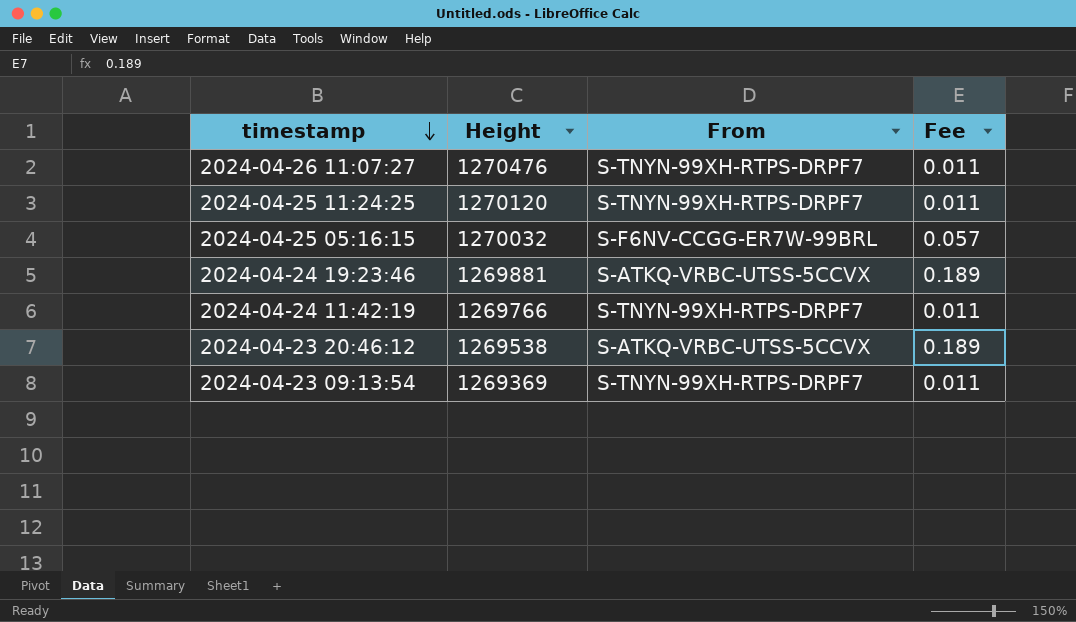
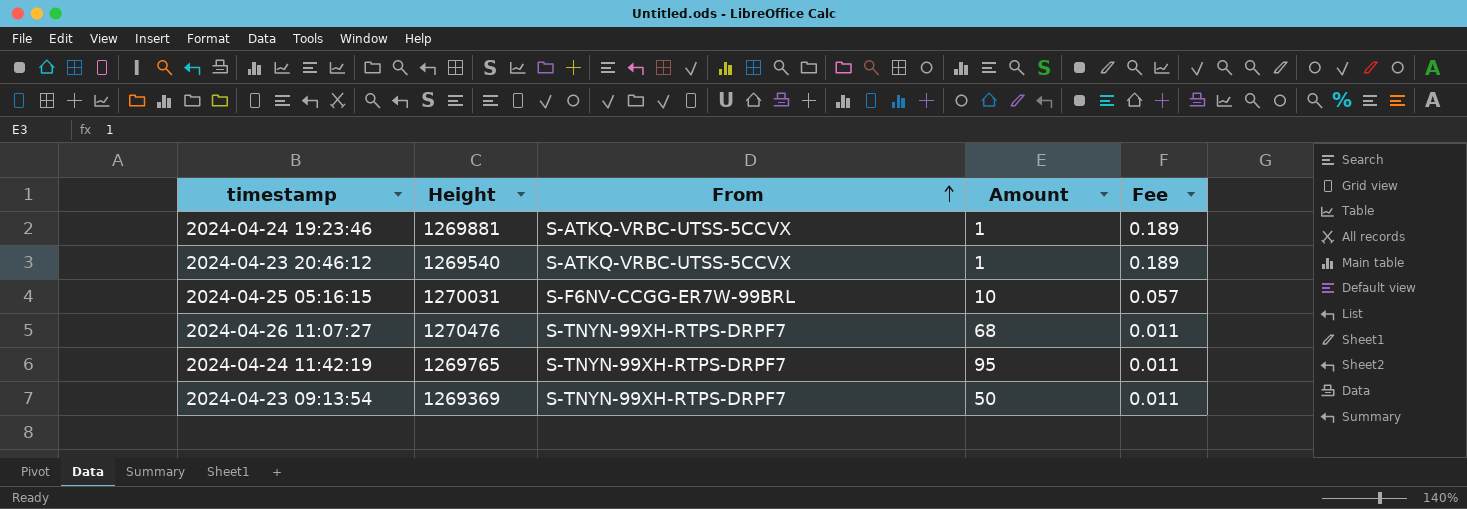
row order: timestamp descending -> From ascending
column Amount | position: none -> 4
row 2024-04-25 11:24:25: 1270120 | S-TNYN-99XH-RTPS-DRPF7 | 0.011 -> none
2024-04-23 20:46:12 | Height: 1269538 -> 1269540
2024-04-25 05:16:15 | Height: 1270032 -> 1270031
2024-04-24 11:42:19 | Height: 1269766 -> 1269765

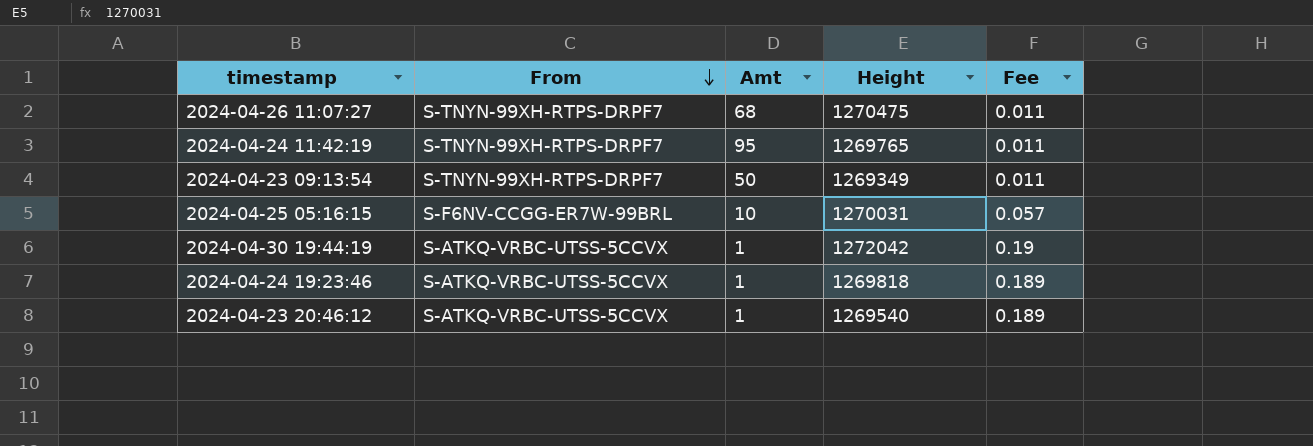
row order: From ascending -> From descending
column name: Amount -> Amt
column Height | position: 2 -> 4
2024-04-26 11:07:27 | Height: 1270476 -> 1270475
2024-04-23 09:13:54 | Height: 1269369 -> 1269349
row 2024-04-30 19:44:19: none -> S-ATKQ-VRBC-UTSS-5CCVX | 1 | 1272042 | 0.19
2024-04-24 19:23:46 | Height: 1269881 -> 1269818

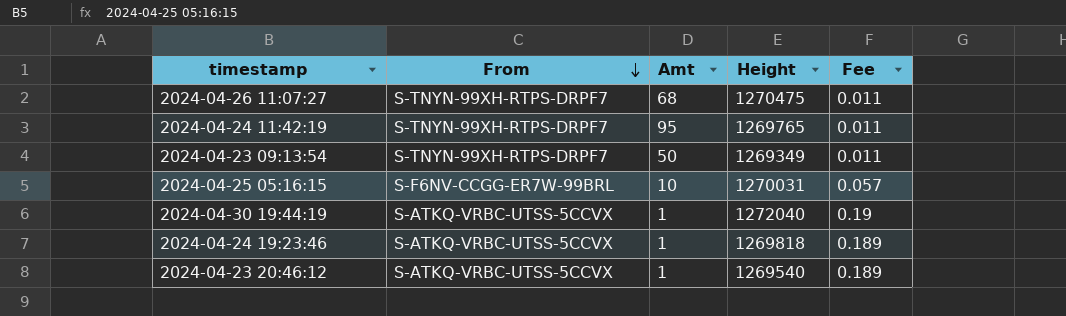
2024-04-30 19:44:19 | Height: 1272042 -> 1272040

